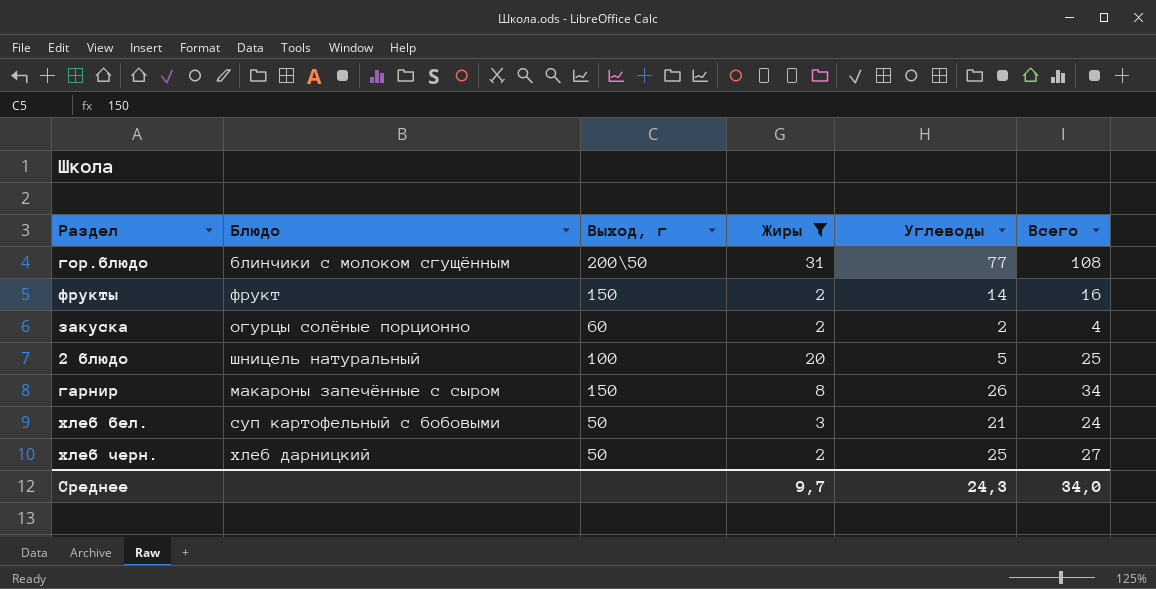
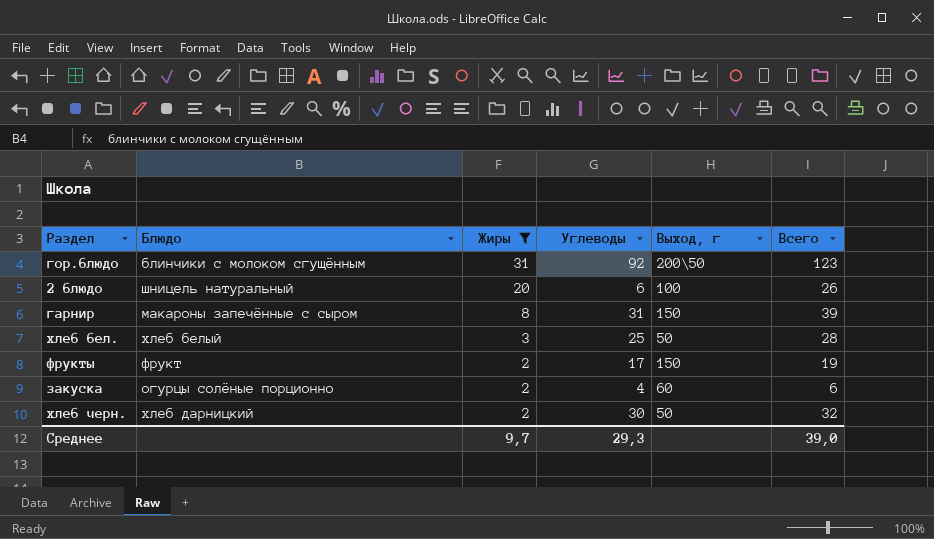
row order: none -> Жиры descending
column Выход, г | position: 3 -> 5
гор.блюдо | Углеводы: 77 -> 92
гор.блюдо | Всего: 108 -> 123
2 блюдо | Углеводы: 5 -> 6
2 блюдо | Всего: 25 -> 26
гарнир | Углеводы: 26 -> 31
гарнир | Всего: 34 -> 39
хлеб бел. | Блюдо: суп картофельный с бобовыми -> хлеб белый
хлеб бел. | Углеводы: 21 -> 25
хлеб бел. | Всего: 24 -> 28
фрукты | Углеводы: 14 -> 17
фрукты | Всего: 16 -> 19
закуска | Углеводы: 2 -> 4
закуска | Всего: 4 -> 6
хлеб черн. | Углеводы: 25 -> 30
хлеб черн. | Всего: 27 -> 32
Среднее | Углеводы: 24,3 -> 29,3
Среднее | Всего: 34,0 -> 39,0

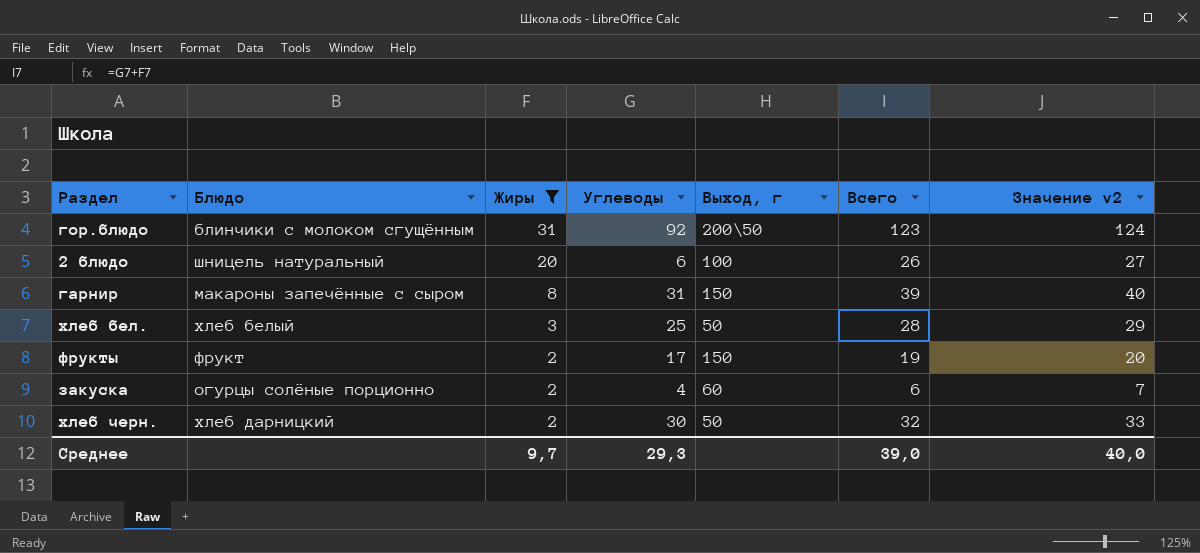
column Значение v2 | formula: none -> [Всего] + 1

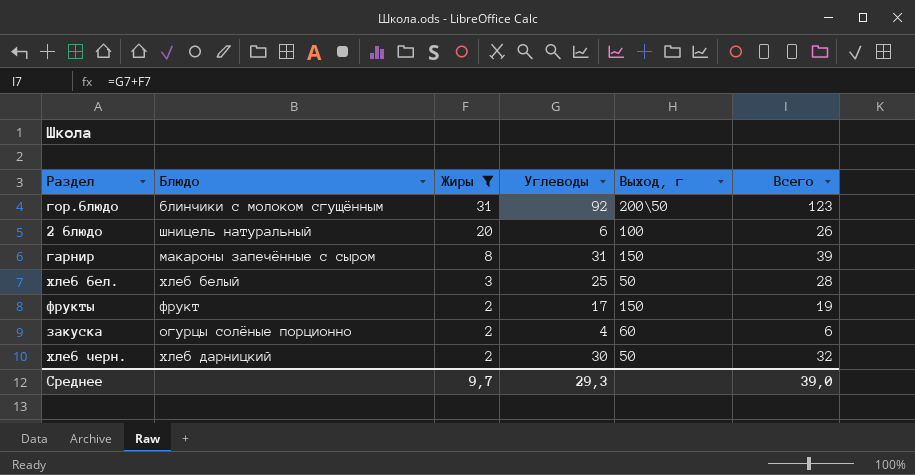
column Значение v2 | formula: [Всего] + 1 -> none

